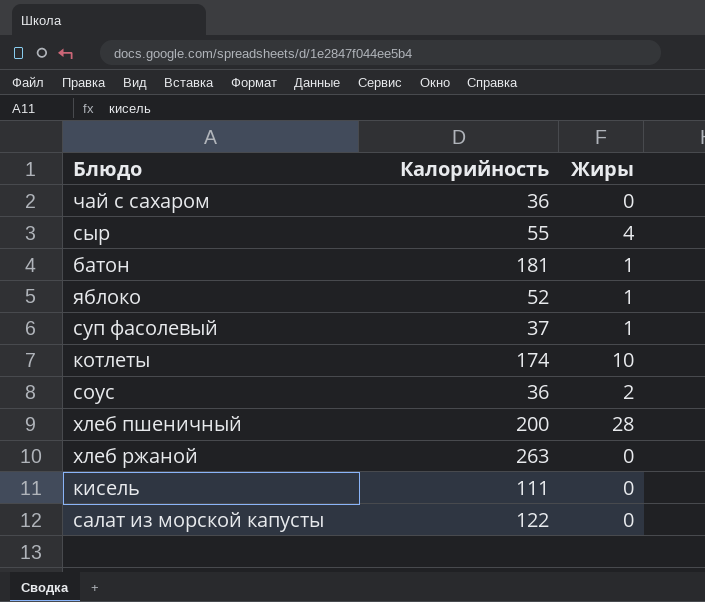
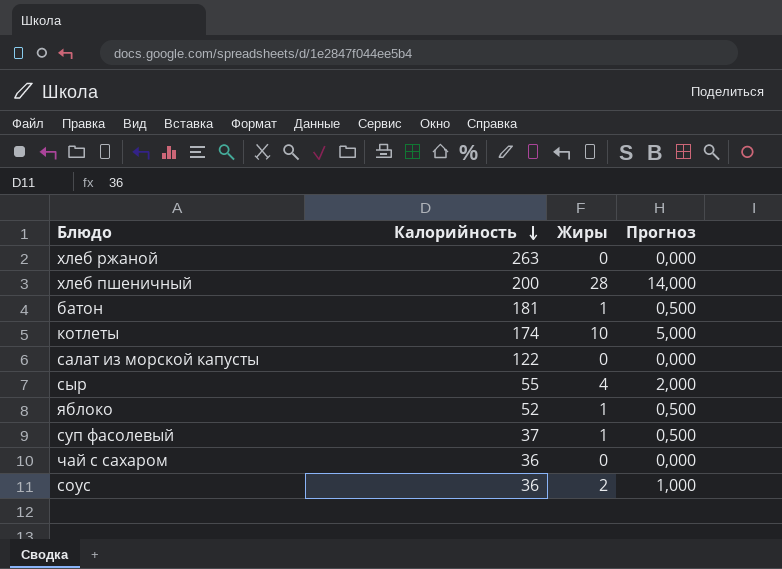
row order: none -> Калорийность descending
column Прогноз | formula: none -> [Жиры] * 0,5
row кисель: 111 | 0 -> none

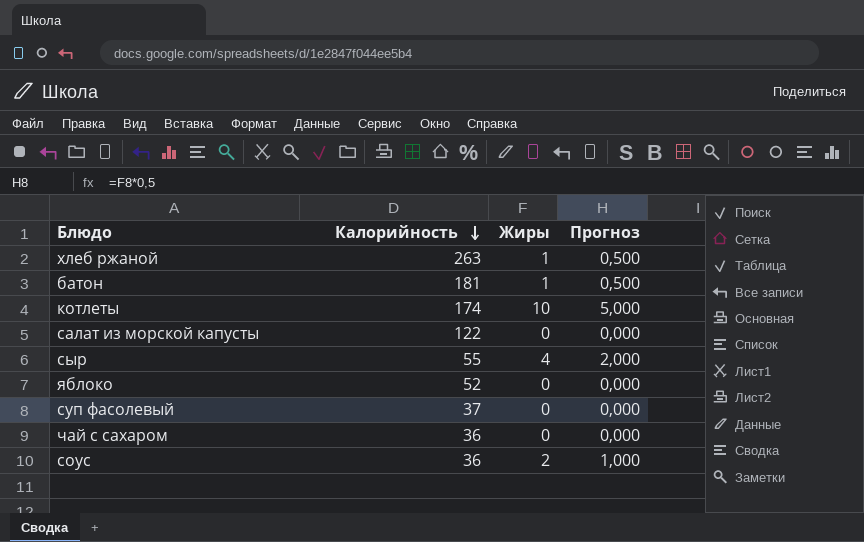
row хлеб пшеничный: 200 | 28 | 14,000 -> none
хлеб ржаной | Жиры: 0 -> 1
хлеб ржаной | Прогноз: 0,000 -> 0,500
яблоко | Жиры: 1 -> 0
яблоко | Прогноз: 0,500 -> 0,000
суп фасолевый | Жиры: 1 -> 0
суп фасолевый | Прогноз: 0,500 -> 0,000

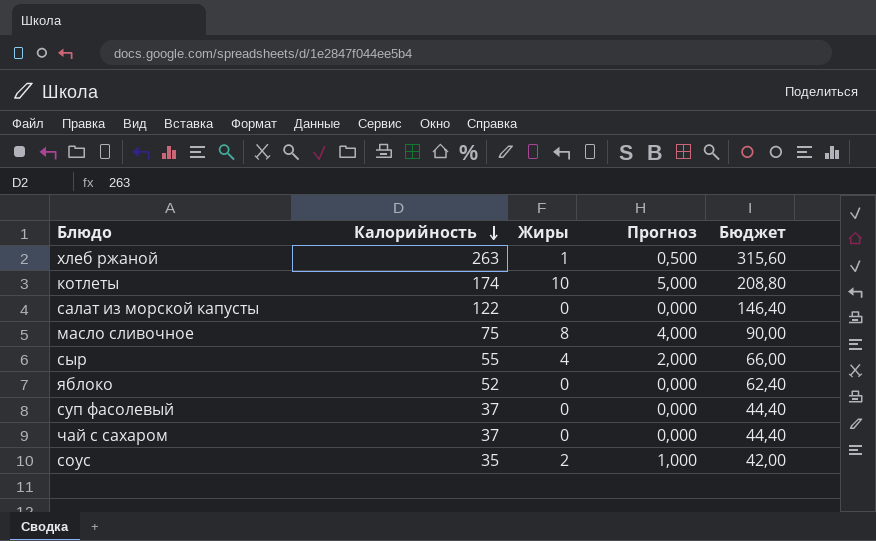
column Бюджет | formula: none -> [Калорийность] * 1,2
row батон: 181 | 1 | 0,500 -> none
row масло сливочное: none -> 75 | 8 | 4,000 | 90,00
чай с сахаром | Калорийность: 36 -> 37
соус | Калорийность: 36 -> 35

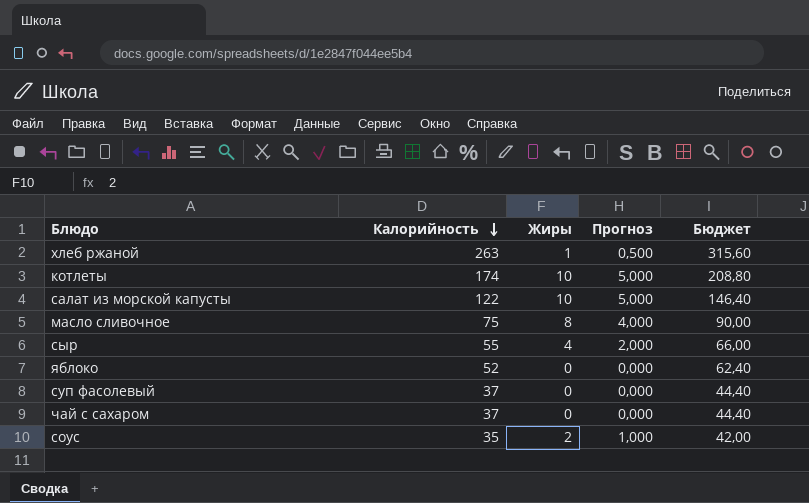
салат из морской капусты | Жиры: 0 -> 10
салат из морской капусты | Прогноз: 0,000 -> 5,000

